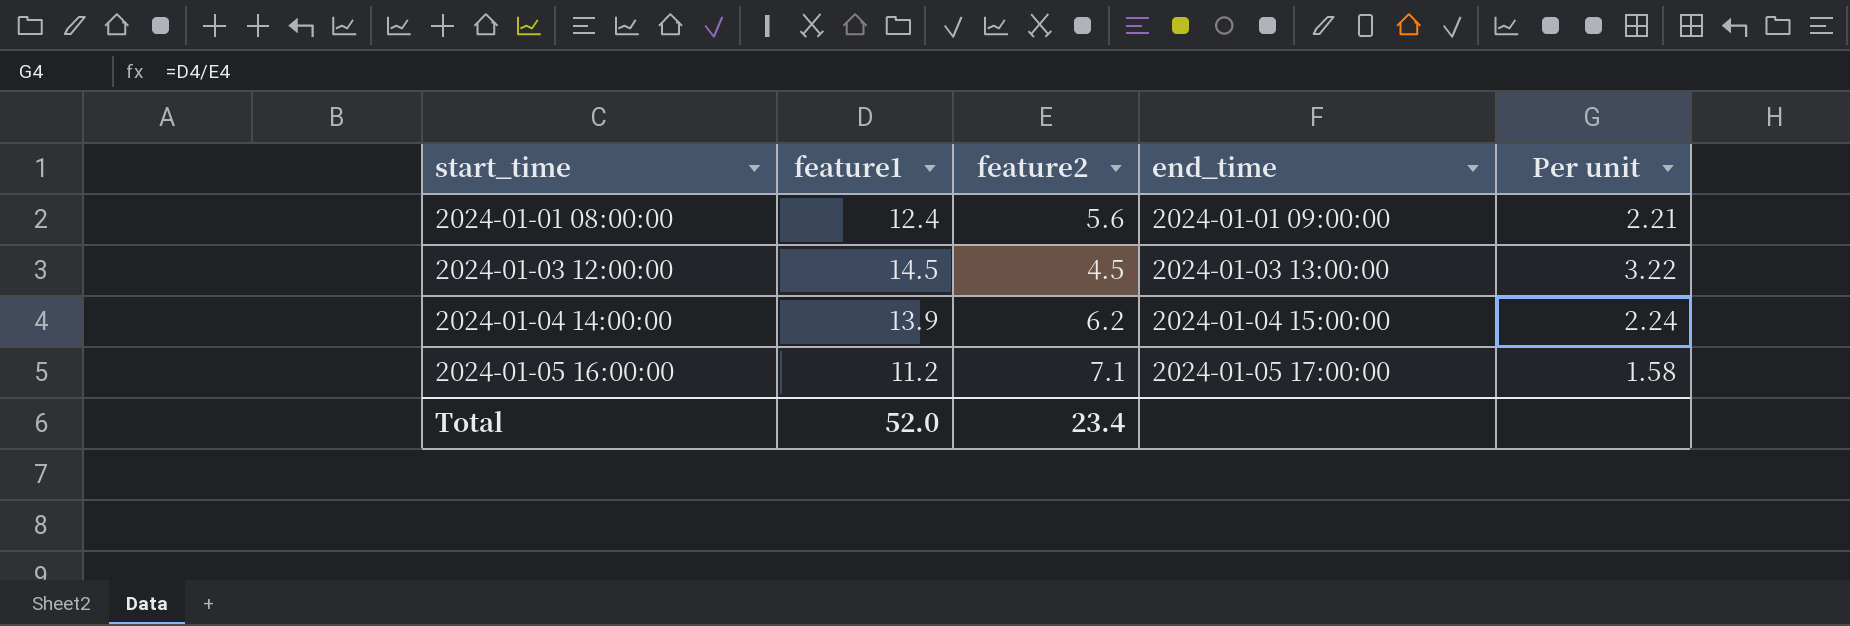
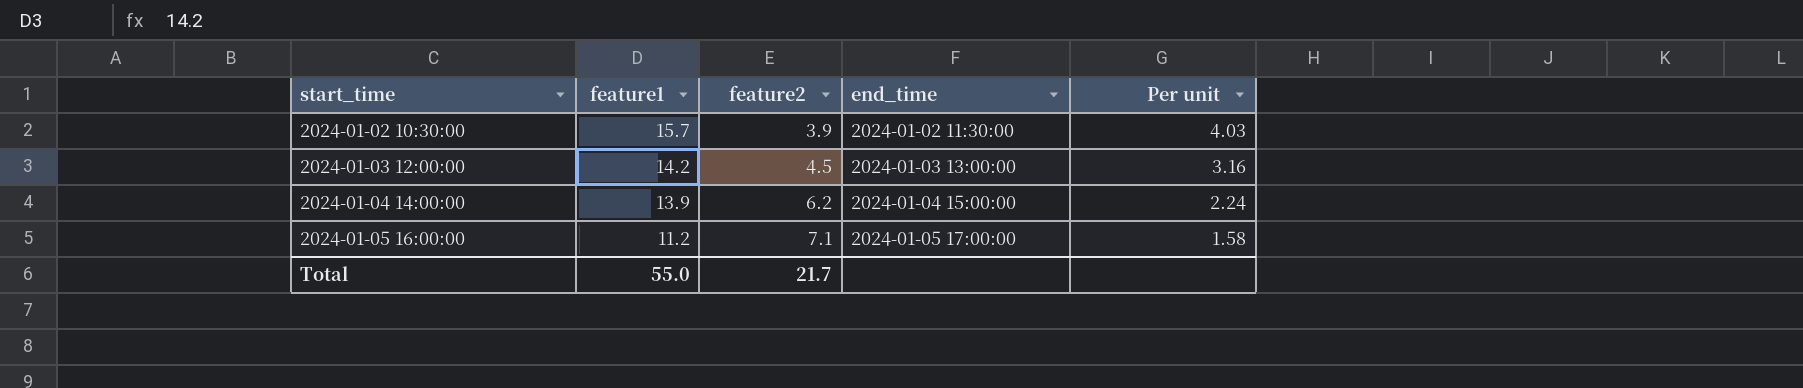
row 2024-01-01 08:00:00: 12.4 | 5.6 | 2024-01-01 09:00:00 | 2.21 -> none
row 2024-01-02 10:30:00: none -> 15.7 | 3.9 | 2024-01-02 11:30:00 | 4.03
2024-01-03 12:00:00 | feature1: 14.5 -> 14.2
2024-01-03 12:00:00 | Per unit: 3.22 -> 3.16
Total | feature1: 52.0 -> 55.0
Total | feature2: 23.4 -> 21.7

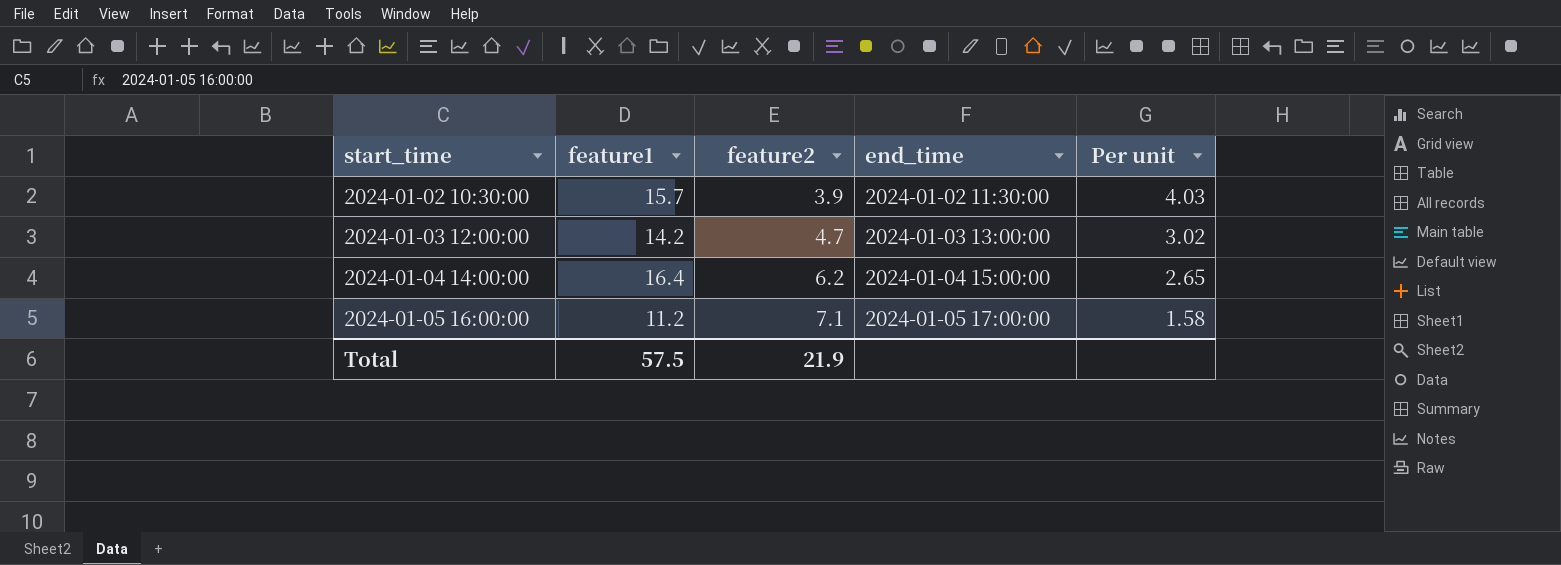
2024-01-03 12:00:00 | feature2: 4.5 -> 4.7
2024-01-03 12:00:00 | Per unit: 3.16 -> 3.02
2024-01-04 14:00:00 | feature1: 13.9 -> 16.4
2024-01-04 14:00:00 | Per unit: 2.24 -> 2.65
Total | feature1: 55.0 -> 57.5
Total | feature2: 21.7 -> 21.9

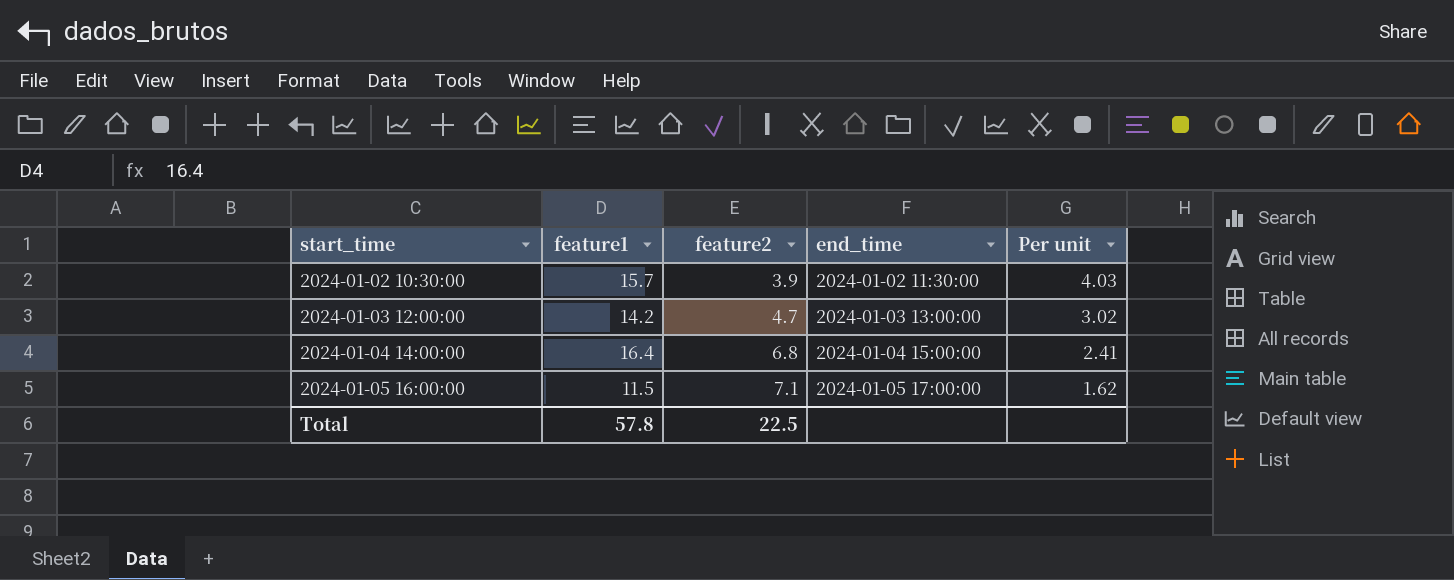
2024-01-04 14:00:00 | feature2: 6.2 -> 6.8
2024-01-04 14:00:00 | Per unit: 2.65 -> 2.41
2024-01-05 16:00:00 | feature1: 11.2 -> 11.5
2024-01-05 16:00:00 | Per unit: 1.58 -> 1.62
Total | feature1: 57.5 -> 57.8
Total | feature2: 21.9 -> 22.5

